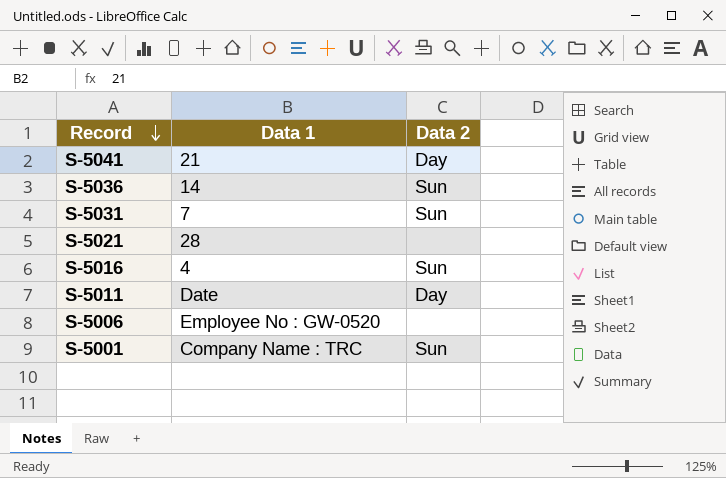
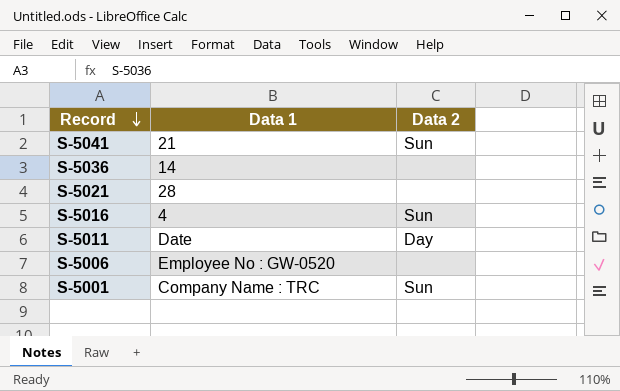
row S-5031: 7 | Sun -> none
S-5041 | Data 2: Day -> Sun
S-5036 | Data 2: Sun -> none

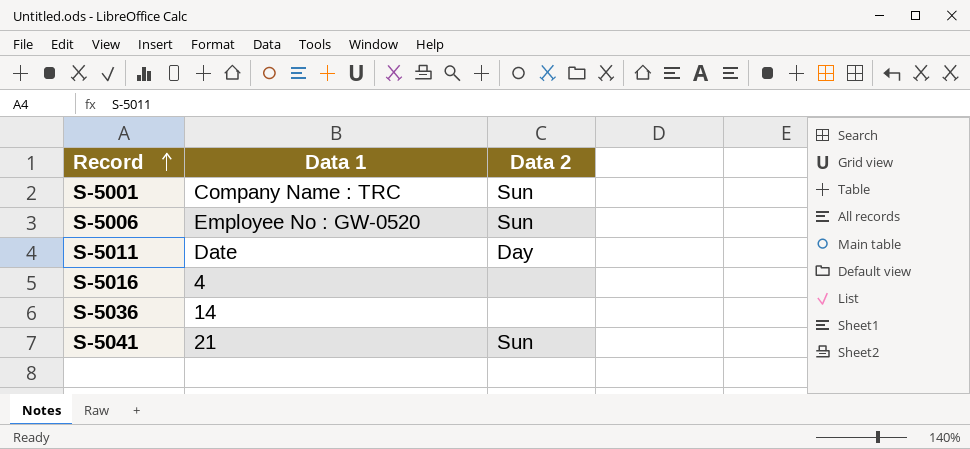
row order: Record descending -> Record ascending
row S-5021: 28 | none -> none
S-5006 | Data 2: none -> Sun
S-5016 | Data 2: Sun -> none

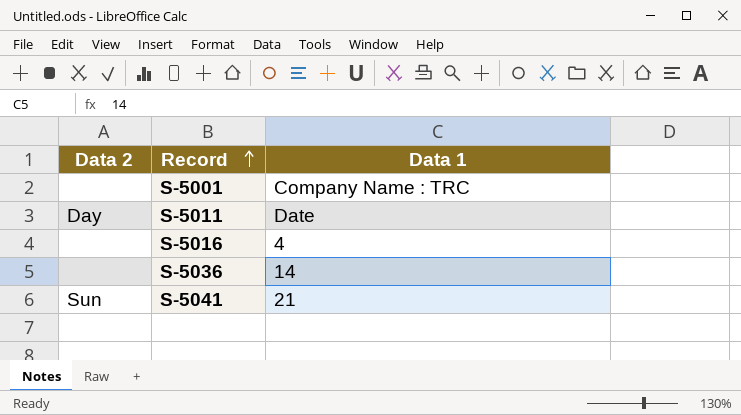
column Data 2 | position: 3 -> 1
row S-5006: Employee No : GW-0520 | Sun -> none
S-5001 | Data 2: Sun -> none

